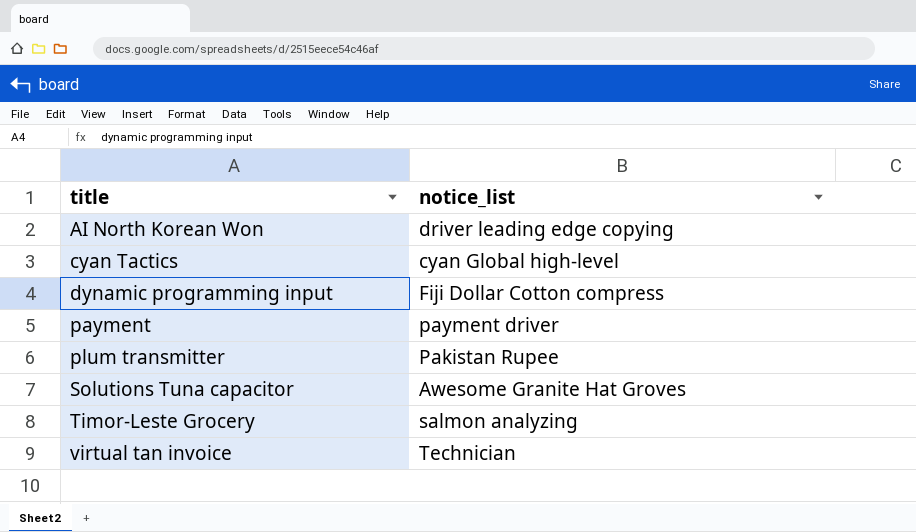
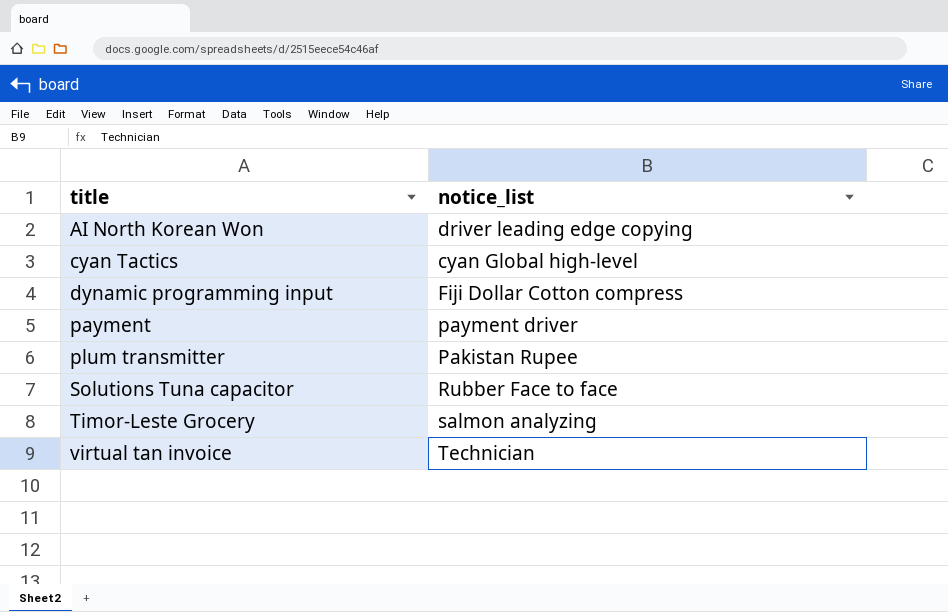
Solutions Tuna capacitor | notice_list: Awesome Granite Hat Groves -> Rubber Face to face

